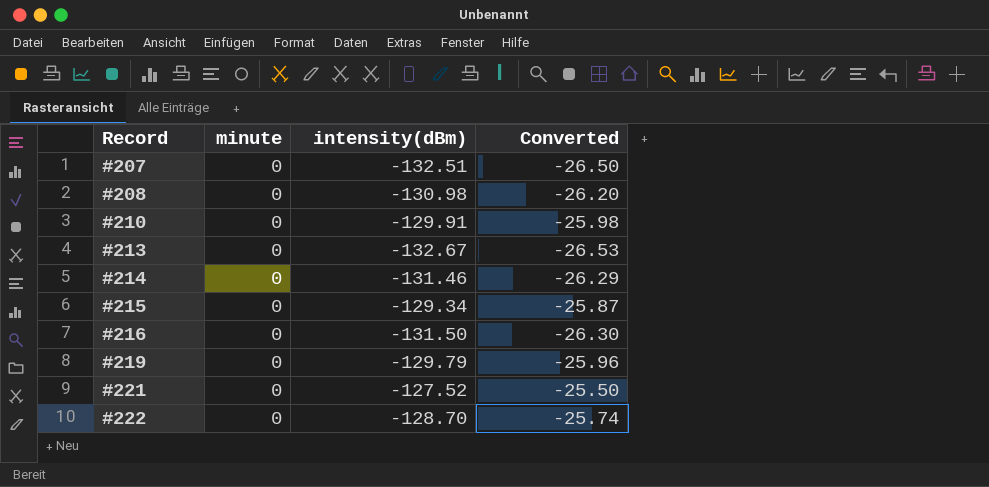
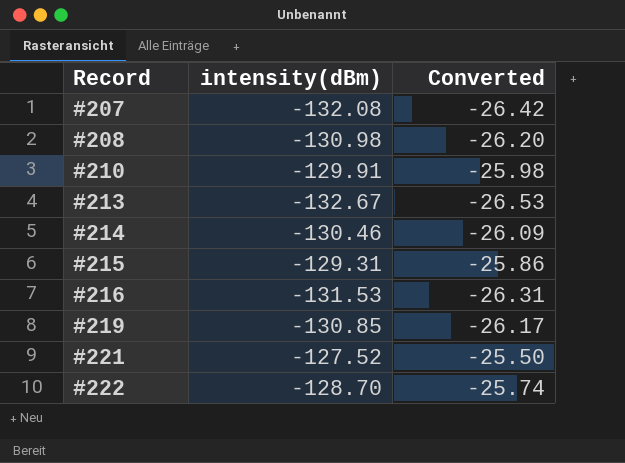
column minute | position: 2 -> none
#207 | intensity(dBm): -132.51 -> -132.08
#207 | Converted: -26.50 -> -26.42
#214 | intensity(dBm): -131.46 -> -130.46
#214 | Converted: -26.29 -> -26.09
#215 | intensity(dBm): -129.34 -> -129.31
#215 | Converted: -25.87 -> -25.86
#216 | intensity(dBm): -131.50 -> -131.53
#216 | Converted: -26.30 -> -26.31
#219 | intensity(dBm): -129.79 -> -130.85
#219 | Converted: -25.96 -> -26.17

